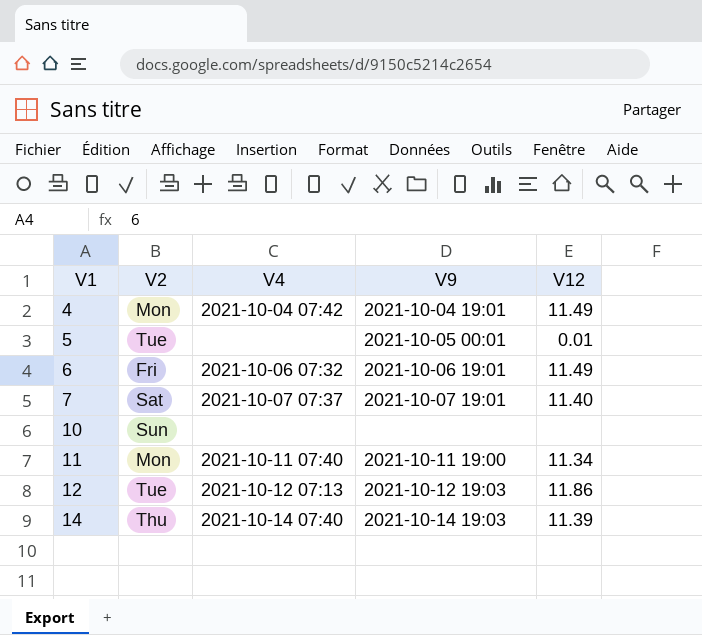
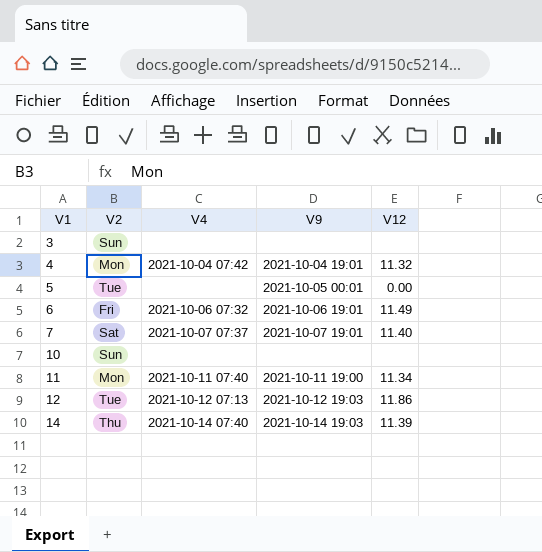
row 3: none -> Sun | none | none | none
4 | V12: 11.49 -> 11.32
5 | V12: 0.01 -> 0.00

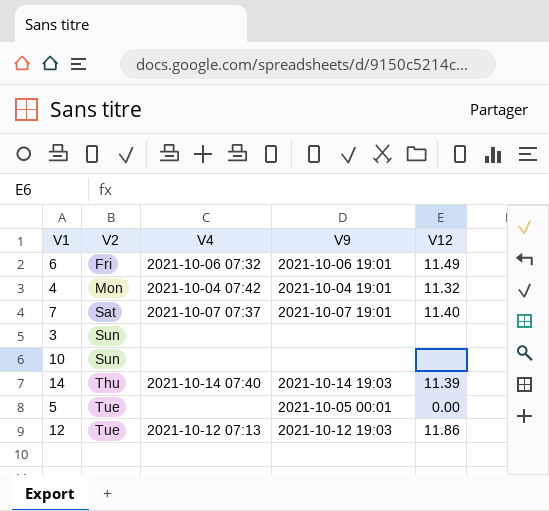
row order: V1 ascending -> V2 ascending
row 11: Mon | 2021-10-11 07:40 | 2021-10-11 19:00 | 11.34 -> none

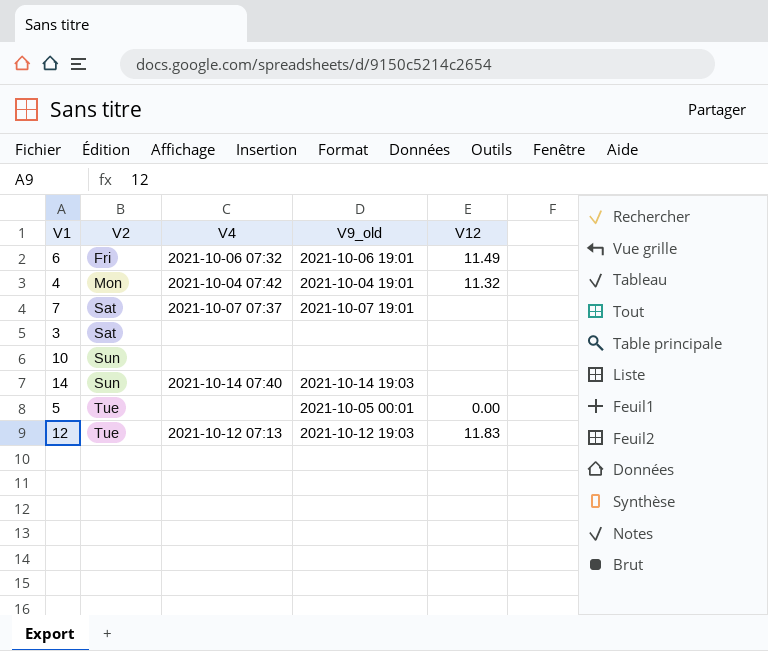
column name: V9 -> V9_old
7 | V12: 11.40 -> none
3 | V2: Sun -> Sat
14 | V2: Thu -> Sun
14 | V12: 11.39 -> none
12 | V12: 11.86 -> 11.83

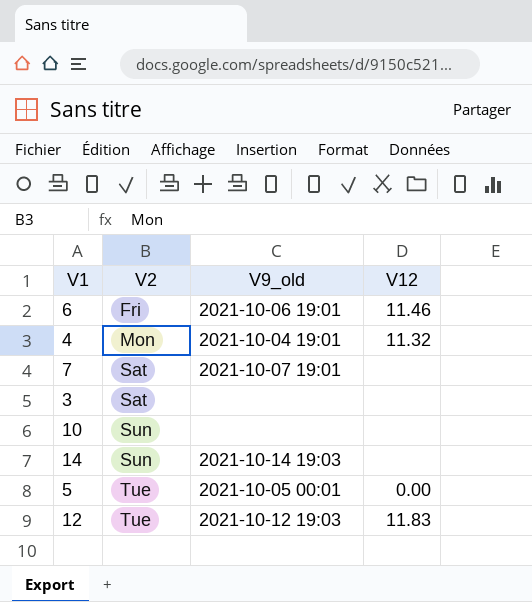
column V4 | position: 3 -> none
6 | V12: 11.49 -> 11.46

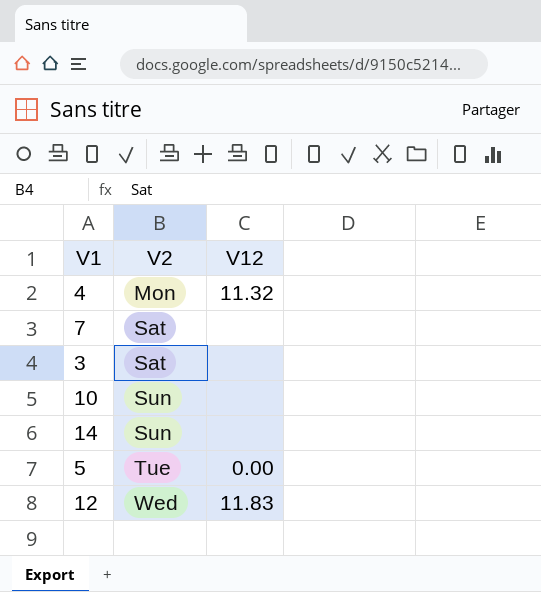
column V9_old | position: 3 -> none
row 6: Fri | 2021-10-06 19:01 | 11.46 -> none
12 | V2: Tue -> Wed

